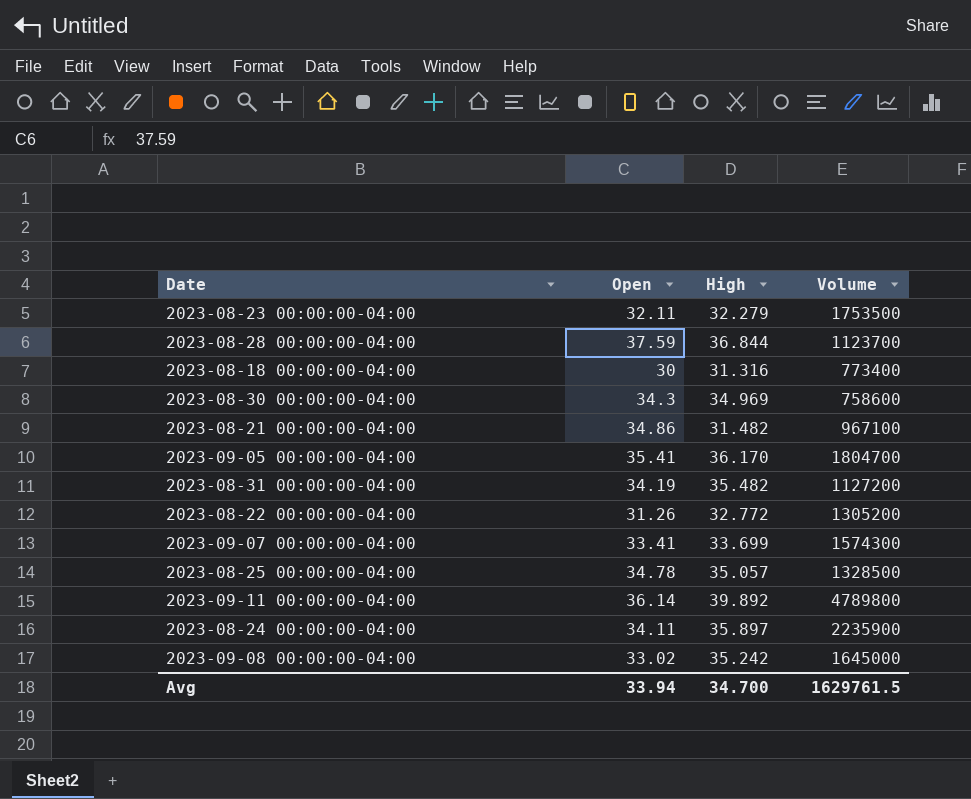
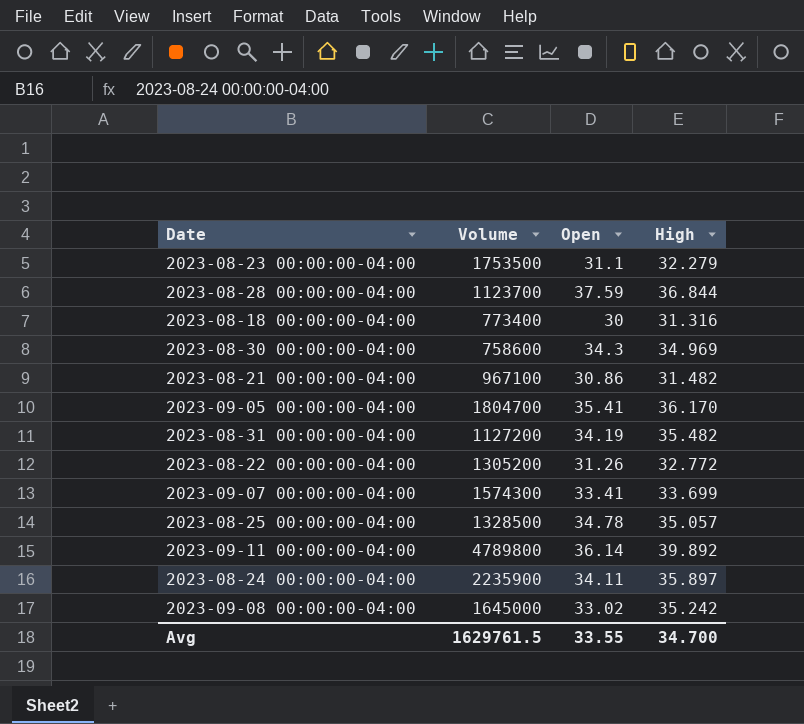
column Volume | position: 4 -> 2
2023-08-23 00:00:00-04:00 | Open: 32.11 -> 31.1
2023-08-21 00:00:00-04:00 | Open: 34.86 -> 30.86
Avg | Open: 33.94 -> 33.55

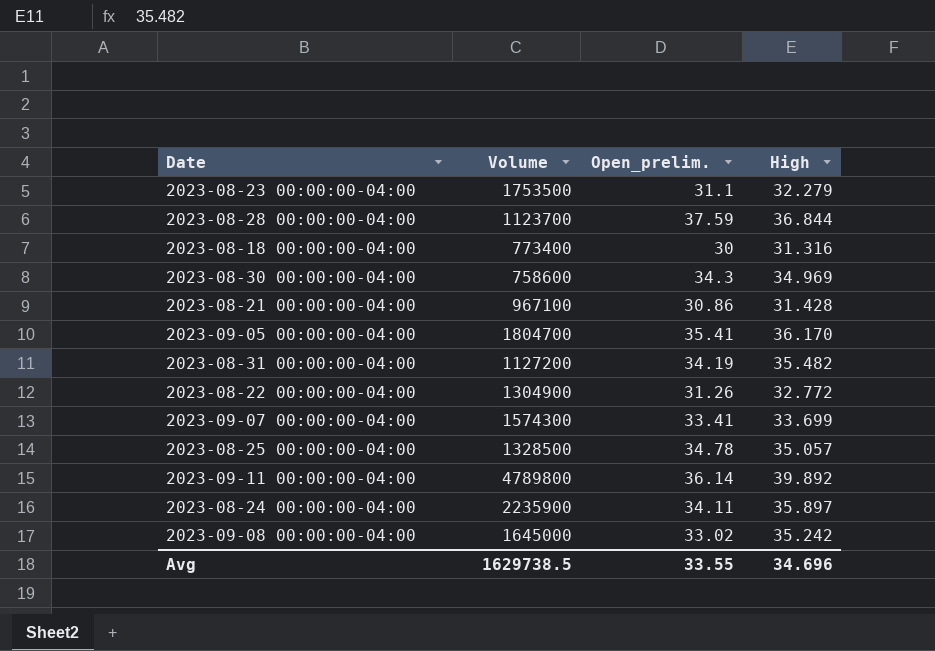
column name: Open -> Open_prelim.
2023-08-21 00:00:00-04:00 | High: 31.482 -> 31.428
2023-08-22 00:00:00-04:00 | Volume: 1305200 -> 1304900
Avg | Volume: 1629761.5 -> 1629738.5
Avg | High: 34.700 -> 34.696

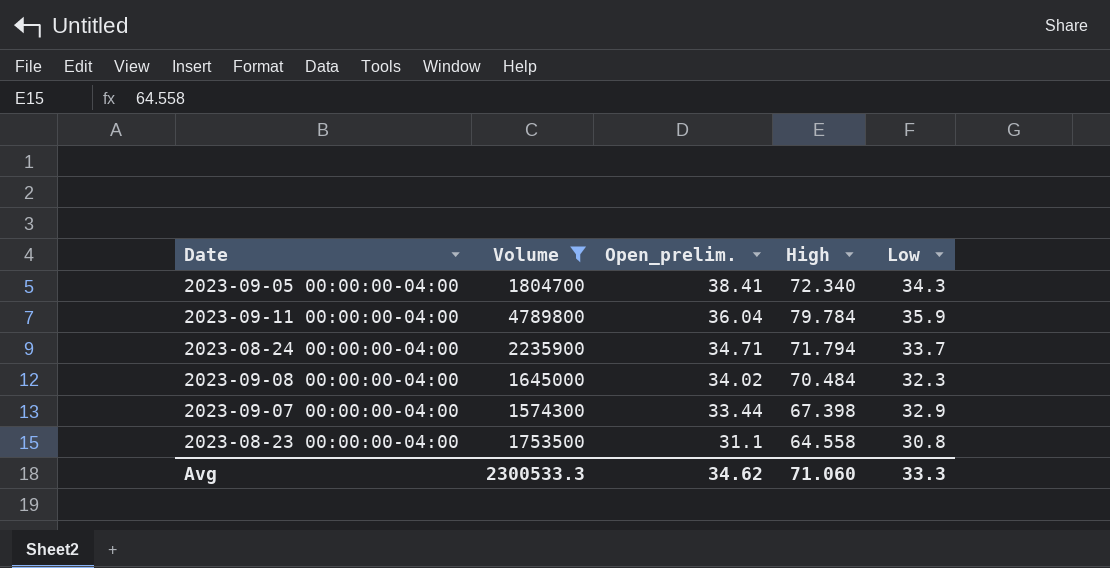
filter: none -> Volume >= 1574300
row order: none -> Open_prelim. descending
column Low | position: none -> 5
2023-09-05 00:00:00-04:00 | Open_prelim.: 35.41 -> 38.41
2023-09-05 00:00:00-04:00 | High: 36.170 -> 72.340
2023-09-11 00:00:00-04:00 | Open_prelim.: 36.14 -> 36.04
2023-09-11 00:00:00-04:00 | High: 39.892 -> 79.784
2023-08-24 00:00:00-04:00 | Open_prelim.: 34.11 -> 34.71
2023-08-24 00:00:00-04:00 | High: 35.897 -> 71.794
2023-09-08 00:00:00-04:00 | Open_prelim.: 33.02 -> 34.02
2023-09-08 00:00:00-04:00 | High: 35.242 -> 70.484
2023-09-07 00:00:00-04:00 | Open_prelim.: 33.41 -> 33.44
2023-09-07 00:00:00-04:00 | High: 33.699 -> 67.398
2023-08-23 00:00:00-04:00 | High: 32.279 -> 64.558
Avg | Volume: 1629738.5 -> 2300533.3
Avg | Open_prelim.: 33.55 -> 34.62
Avg | High: 34.696 -> 71.060

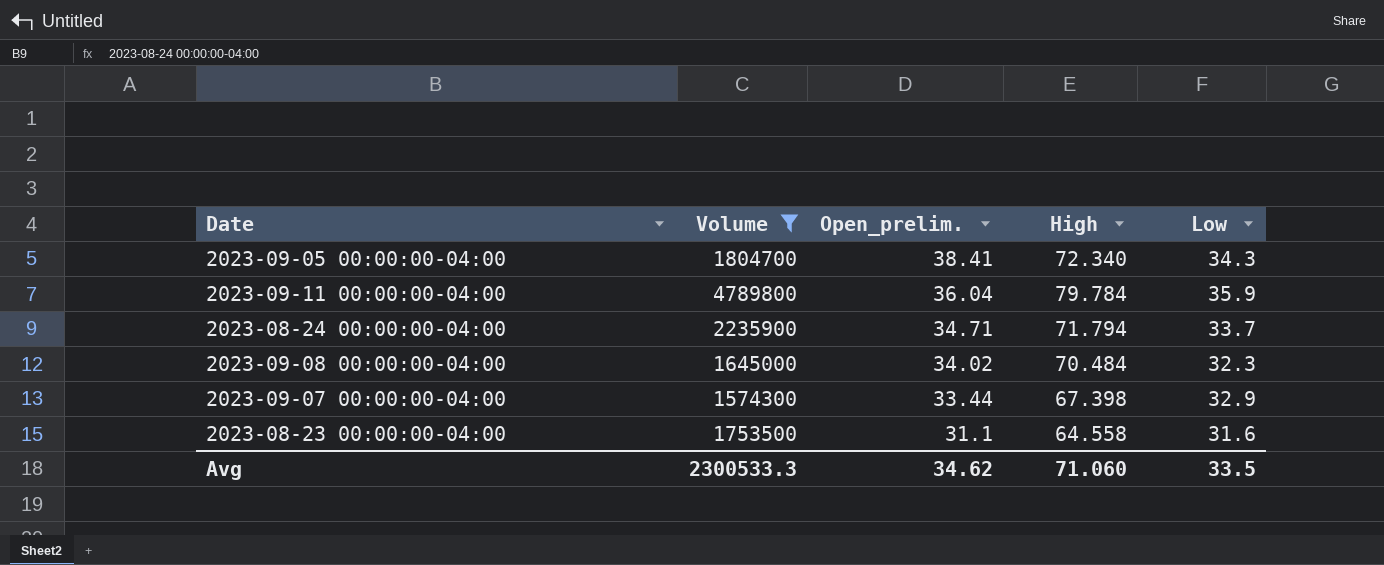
2023-08-23 00:00:00-04:00 | Low: 30.8 -> 31.6
Avg | Low: 33.3 -> 33.5

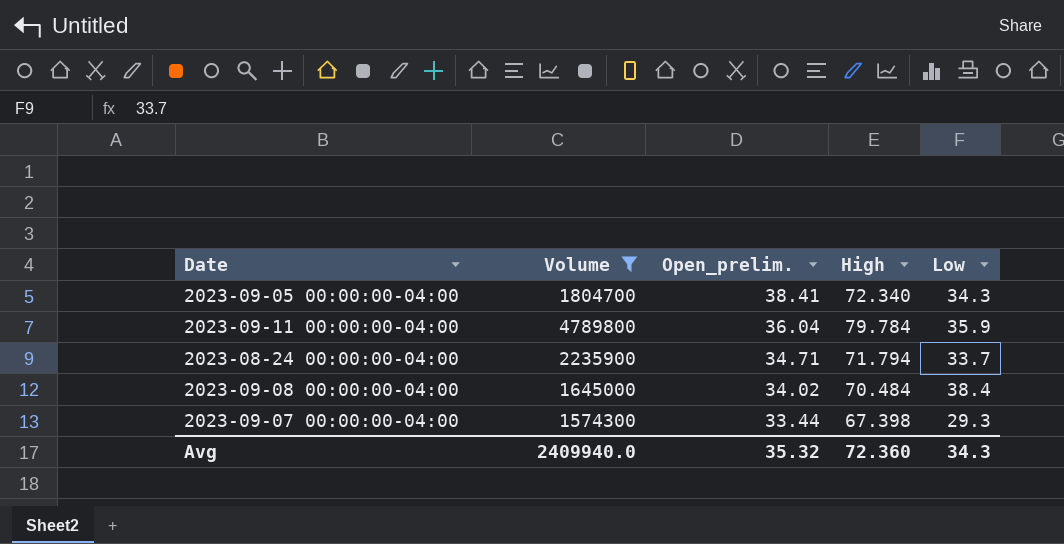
row 2023-08-23 00:00:00-04:00: 1753500 | 31.1 | 64.558 | 31.6 -> none
2023-09-08 00:00:00-04:00 | Low: 32.3 -> 38.4
2023-09-07 00:00:00-04:00 | Low: 32.9 -> 29.3
Avg | Volume: 2300533.3 -> 2409940.0
Avg | Open_prelim.: 34.62 -> 35.32
Avg | High: 71.060 -> 72.360
Avg | Low: 33.5 -> 34.3

